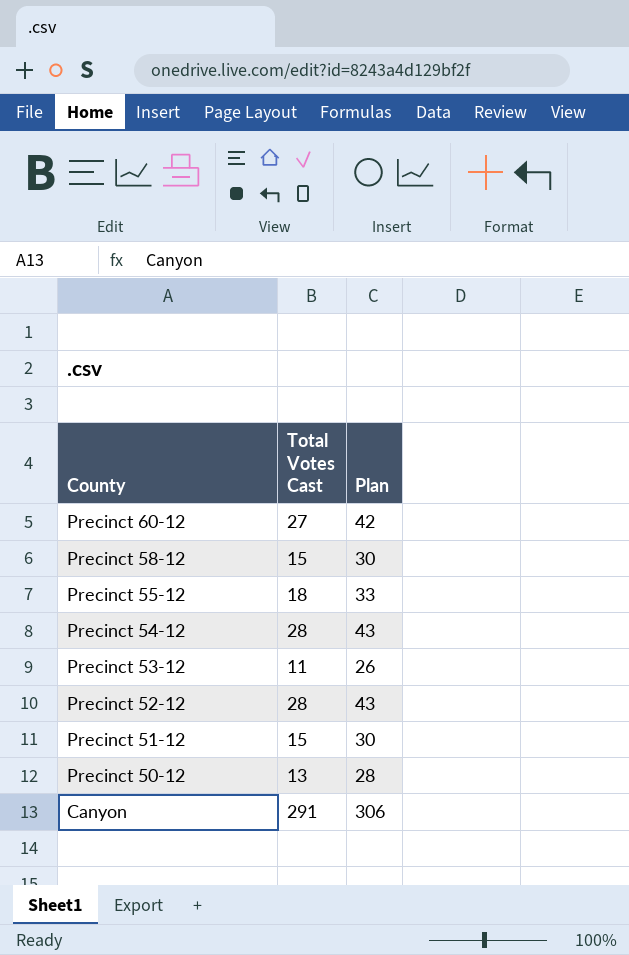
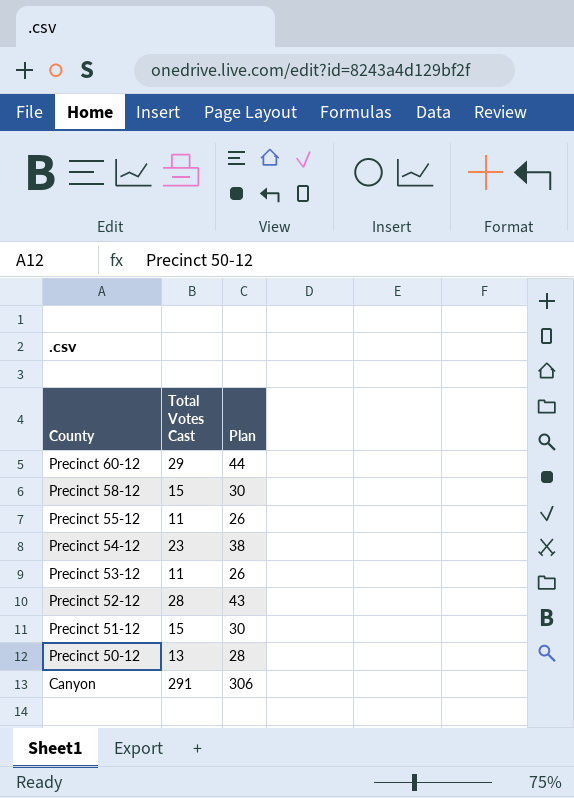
Precinct 60-12 | Total Votes Cast: 27 -> 29
Precinct 60-12 | Plan: 42 -> 44
Precinct 55-12 | Total Votes Cast: 18 -> 11
Precinct 55-12 | Plan: 33 -> 26
Precinct 54-12 | Total Votes Cast: 28 -> 23
Precinct 54-12 | Plan: 43 -> 38

